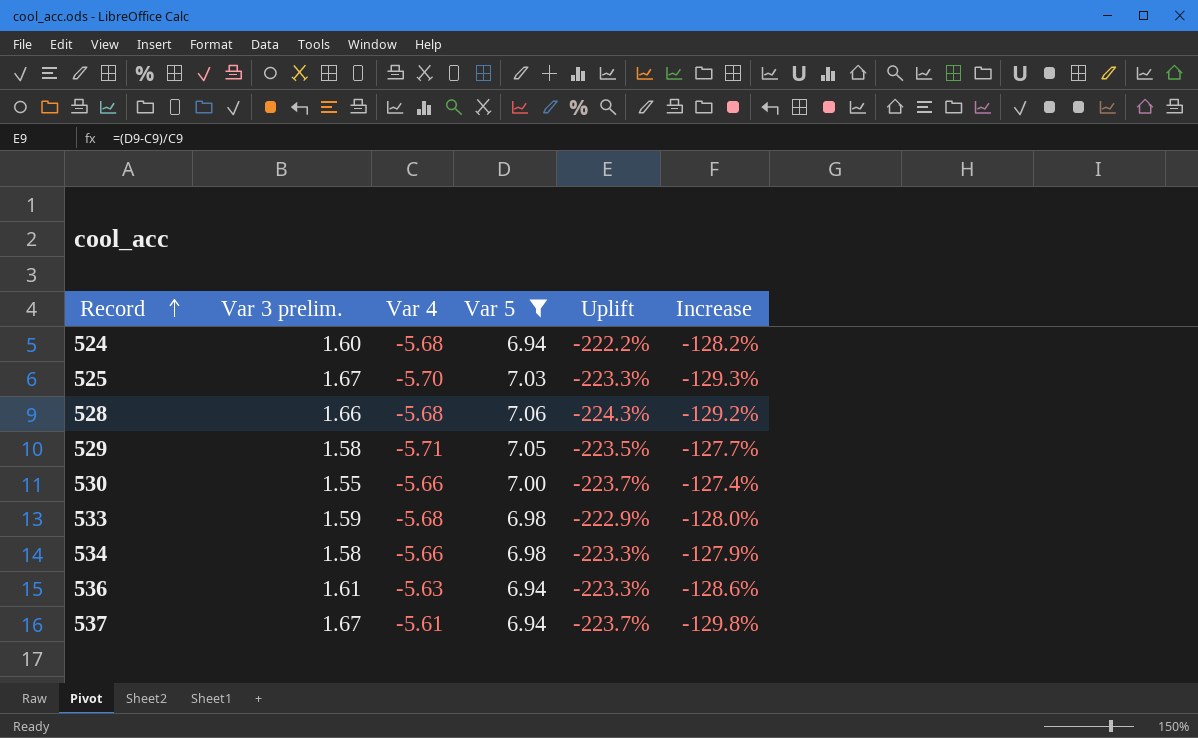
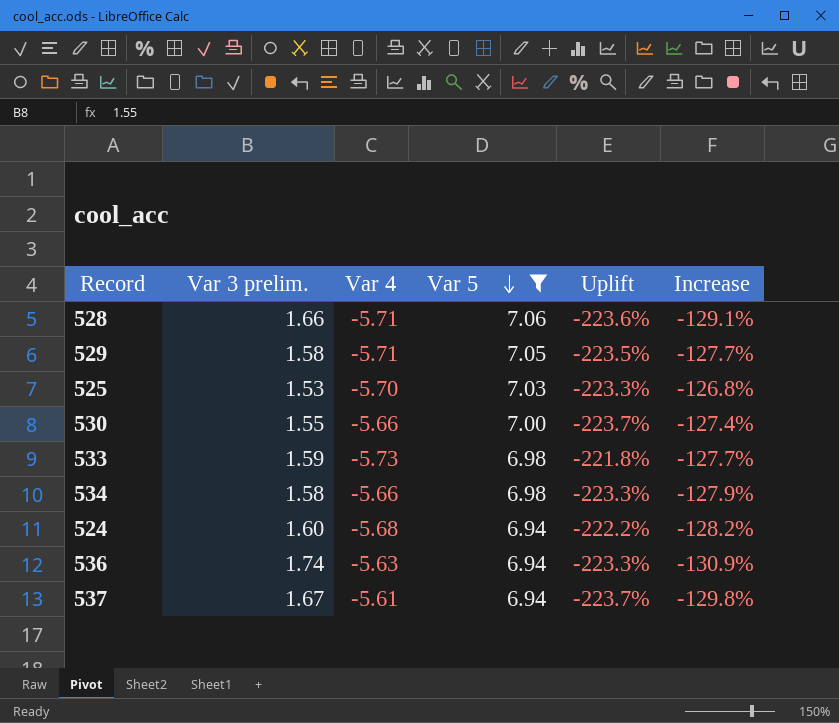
row order: Record ascending -> Var 5 descending
528 | Var 4: -5.68 -> -5.71
528 | Uplift: -224.3% -> -223.6%
528 | Increase: -129.2% -> -129.1%
525 | Var 3 prelim.: 1.67 -> 1.53
525 | Increase: -129.3% -> -126.8%
533 | Var 4: -5.68 -> -5.73
533 | Uplift: -222.9% -> -221.8%
533 | Increase: -128.0% -> -127.7%
536 | Var 3 prelim.: 1.61 -> 1.74
536 | Increase: -128.6% -> -130.9%

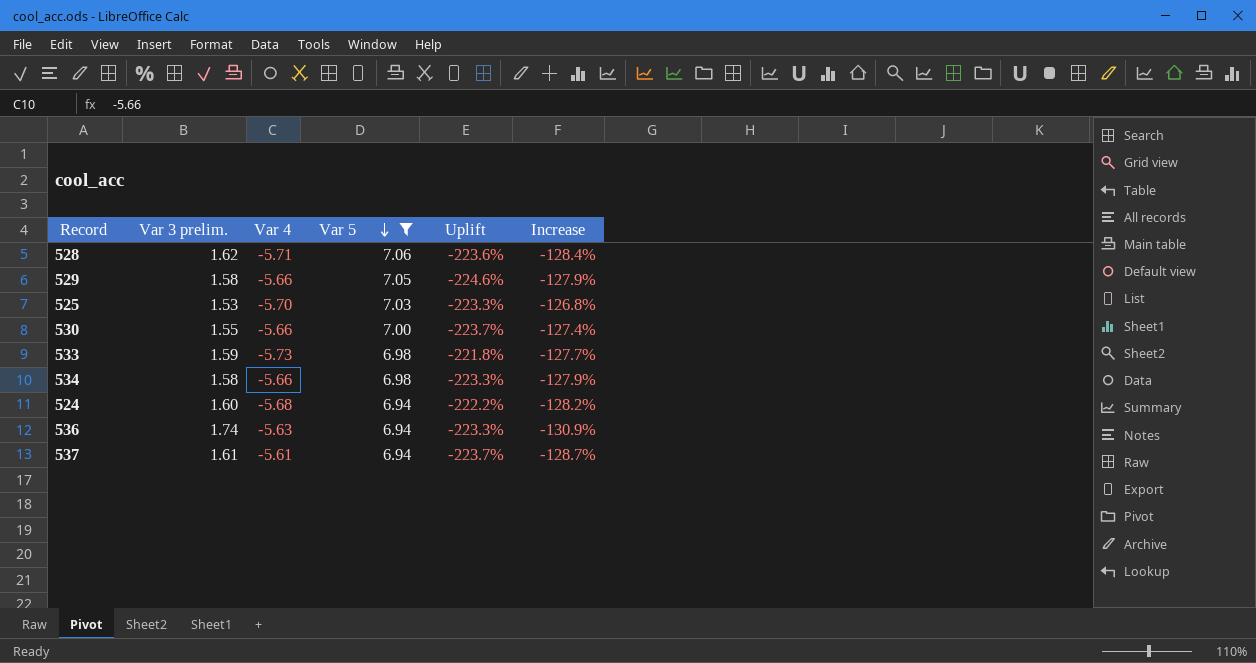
528 | Var 3 prelim.: 1.66 -> 1.62
528 | Increase: -129.1% -> -128.4%
529 | Var 4: -5.71 -> -5.66
529 | Uplift: -223.5% -> -224.6%
529 | Increase: -127.7% -> -127.9%
537 | Var 3 prelim.: 1.67 -> 1.61
537 | Increase: -129.8% -> -128.7%

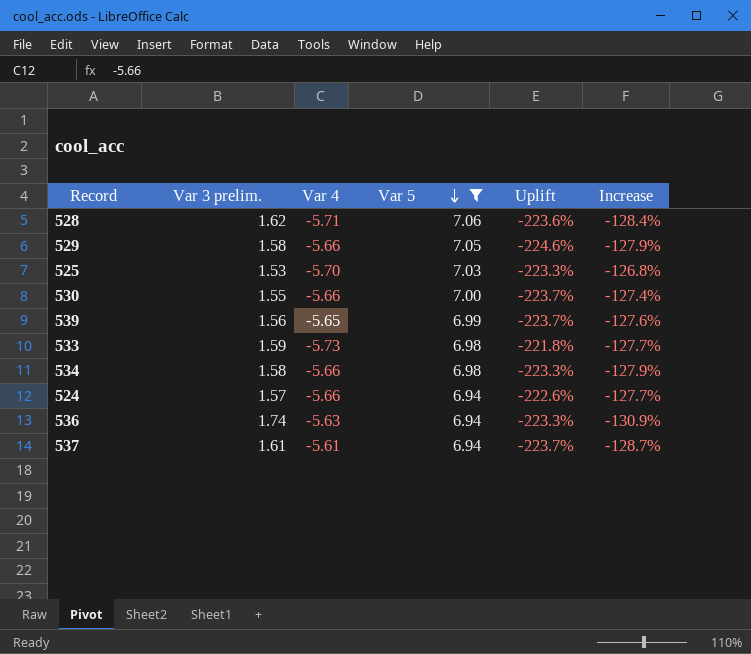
row 539: none -> 1.56 | -5.65 | 6.99 | -223.7% | -127.6%
524 | Var 3 prelim.: 1.60 -> 1.57
524 | Var 4: -5.68 -> -5.66
524 | Uplift: -222.2% -> -222.6%
524 | Increase: -128.2% -> -127.7%

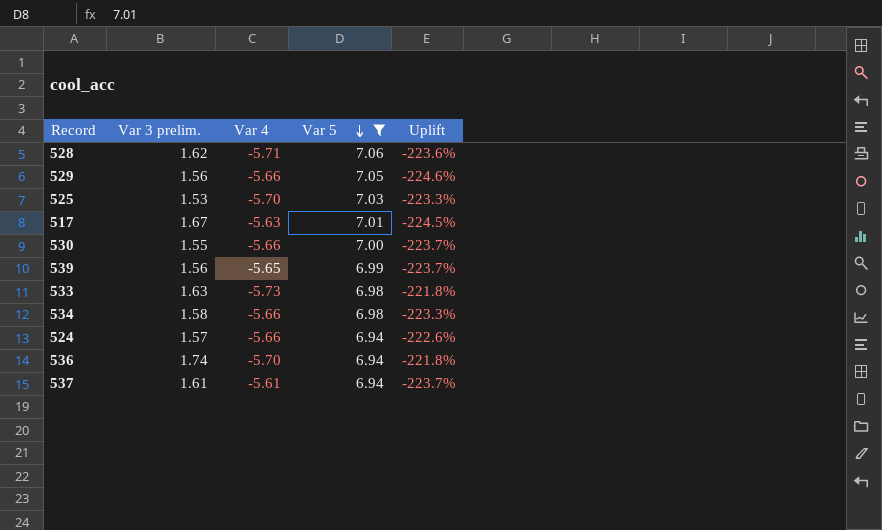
column Increase | formula: ([Var 3 prelim.] - [Var 4]) / [Var 4] -> none
529 | Var 3 prelim.: 1.58 -> 1.56
row 517: none -> 1.67 | -5.63 | 7.01 | -224.5%
533 | Var 3 prelim.: 1.59 -> 1.63
536 | Var 4: -5.63 -> -5.70
536 | Uplift: -223.3% -> -221.8%

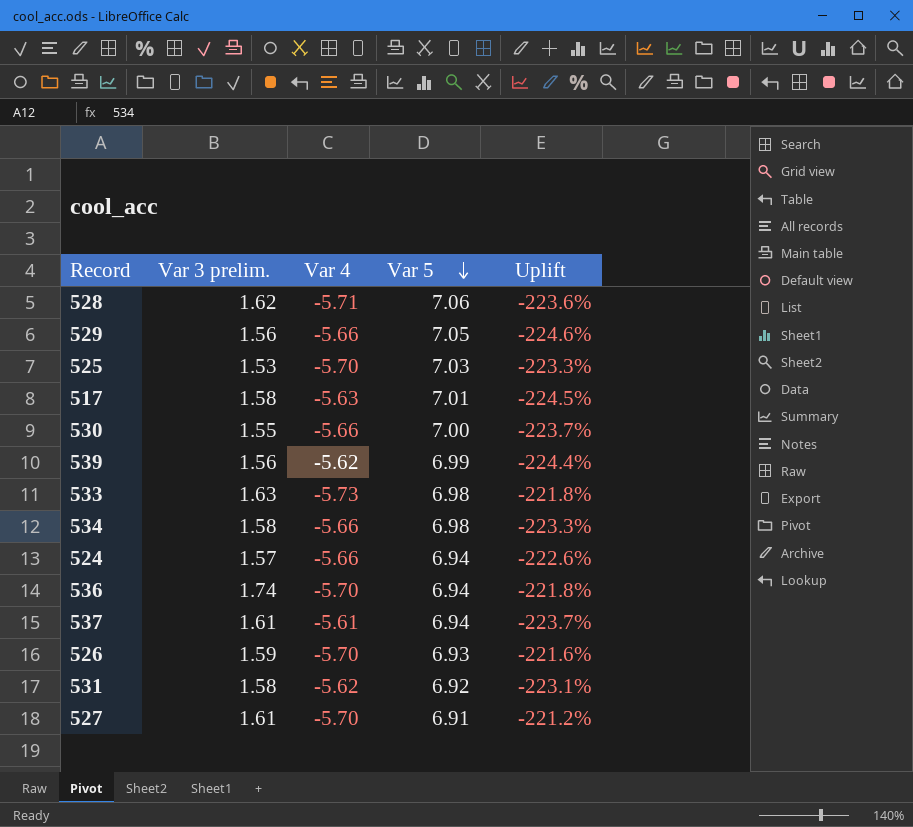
filter: Var 5 >= 6.94 -> none
517 | Var 3 prelim.: 1.67 -> 1.58
539 | Var 4: -5.65 -> -5.62
539 | Uplift: -223.7% -> -224.4%

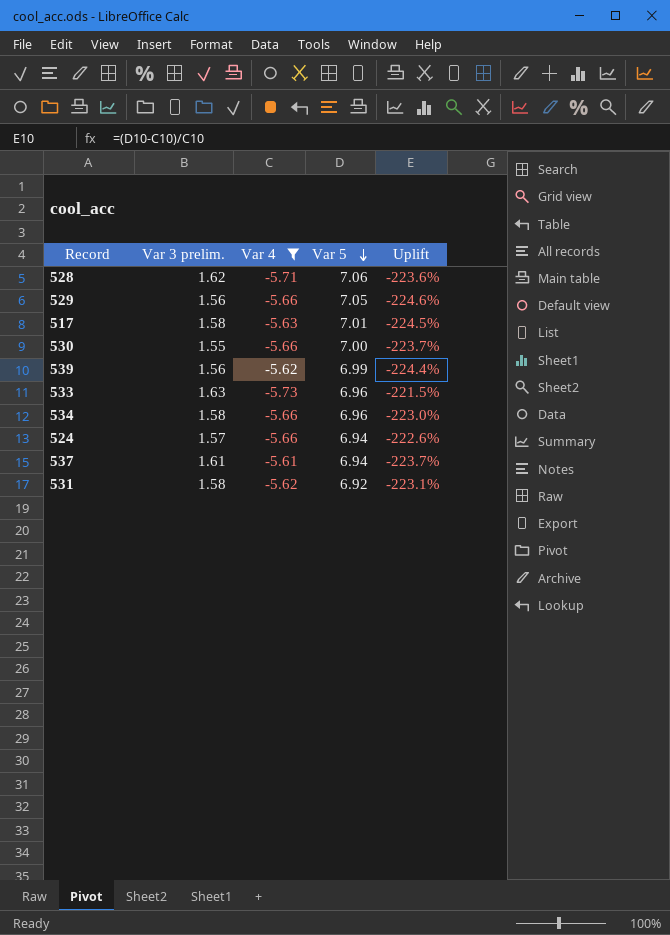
filter: none -> Var 4 != -5.70
533 | Var 5: 6.98 -> 6.96
533 | Uplift: -221.8% -> -221.5%
534 | Var 5: 6.98 -> 6.96
534 | Uplift: -223.3% -> -223.0%

